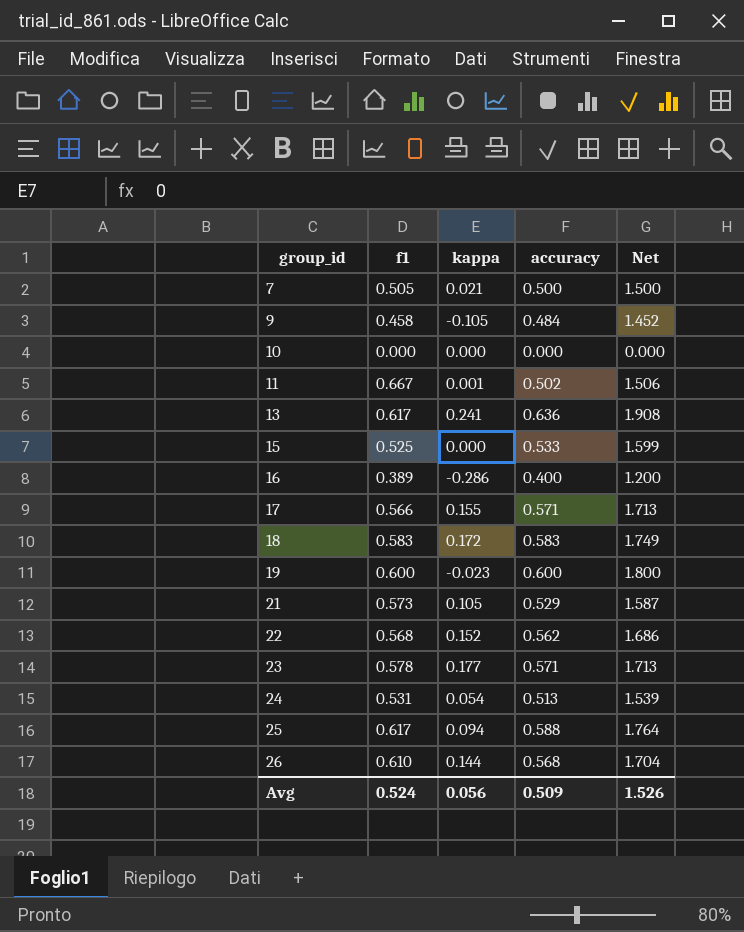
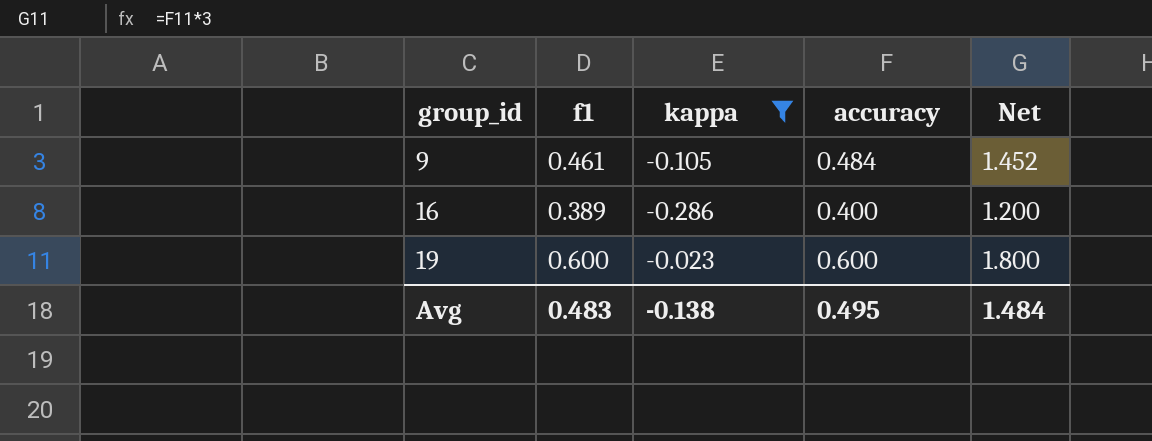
filter: none -> kappa <= -0.023
9 | f1: 0.458 -> 0.461
Avg | f1: 0.524 -> 0.483
Avg | kappa: 0.056 -> -0.138
Avg | accuracy: 0.509 -> 0.495
Avg | Net: 1.526 -> 1.484

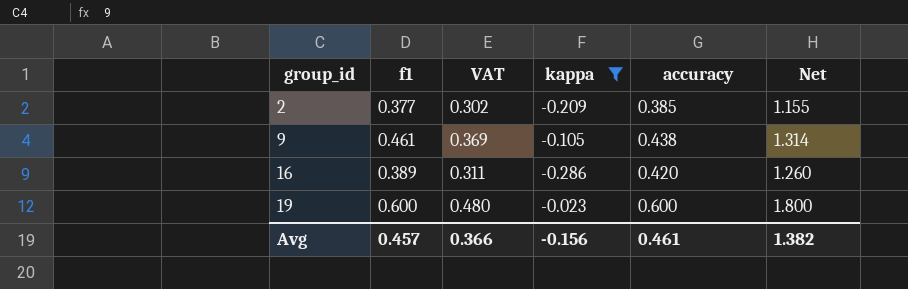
column VAT | formula: none -> [f1] * 0.8
row 2: none -> 0.377 | 0.302 | -0.209 | 0.385 | 1.155
9 | accuracy: 0.484 -> 0.438
9 | Net: 1.452 -> 1.314
16 | accuracy: 0.400 -> 0.420
16 | Net: 1.200 -> 1.260
Avg | f1: 0.483 -> 0.457
Avg | kappa: -0.138 -> -0.156
Avg | accuracy: 0.495 -> 0.461
Avg | Net: 1.484 -> 1.382

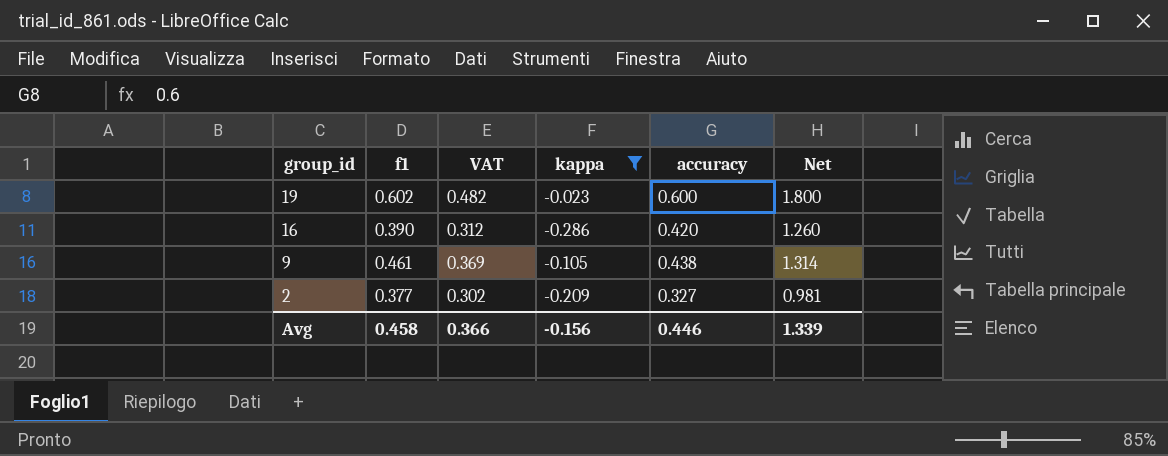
row order: group_id ascending -> group_id descending
19 | f1: 0.600 -> 0.602
19 | VAT: 0.480 -> 0.482
16 | f1: 0.389 -> 0.390
16 | VAT: 0.311 -> 0.312
2 | accuracy: 0.385 -> 0.327
2 | Net: 1.155 -> 0.981
Avg | f1: 0.457 -> 0.458
Avg | accuracy: 0.461 -> 0.446
Avg | Net: 1.382 -> 1.339

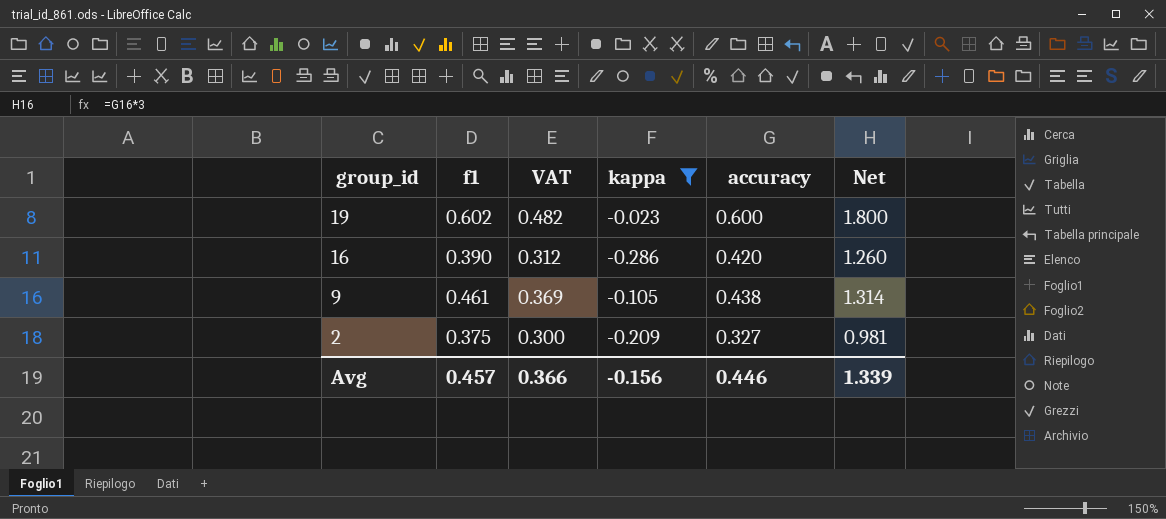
2 | f1: 0.377 -> 0.375
2 | VAT: 0.302 -> 0.300
Avg | f1: 0.458 -> 0.457

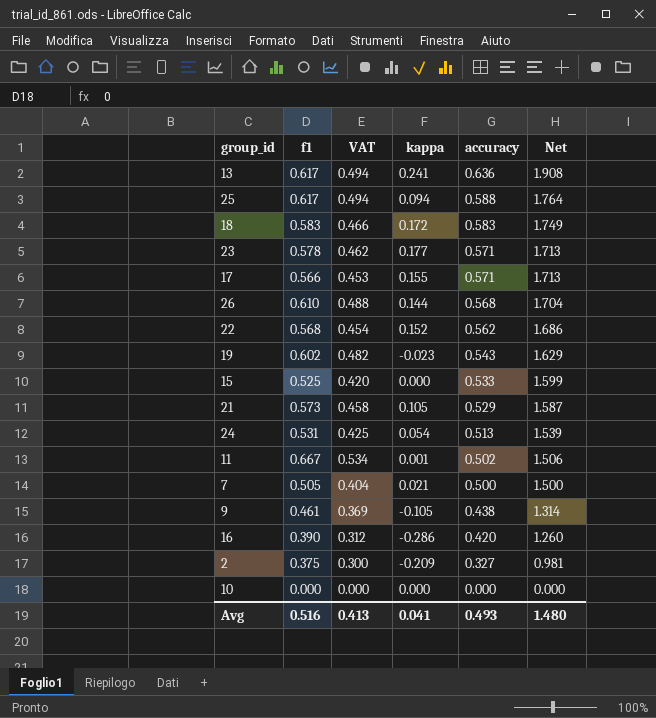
filter: kappa <= -0.023 -> none
row order: group_id descending -> accuracy descending
19 | accuracy: 0.600 -> 0.543
19 | Net: 1.800 -> 1.629
Avg | f1: 0.457 -> 0.516
Avg | VAT: 0.366 -> 0.413
Avg | kappa: -0.156 -> 0.041
Avg | accuracy: 0.446 -> 0.493
Avg | Net: 1.339 -> 1.480

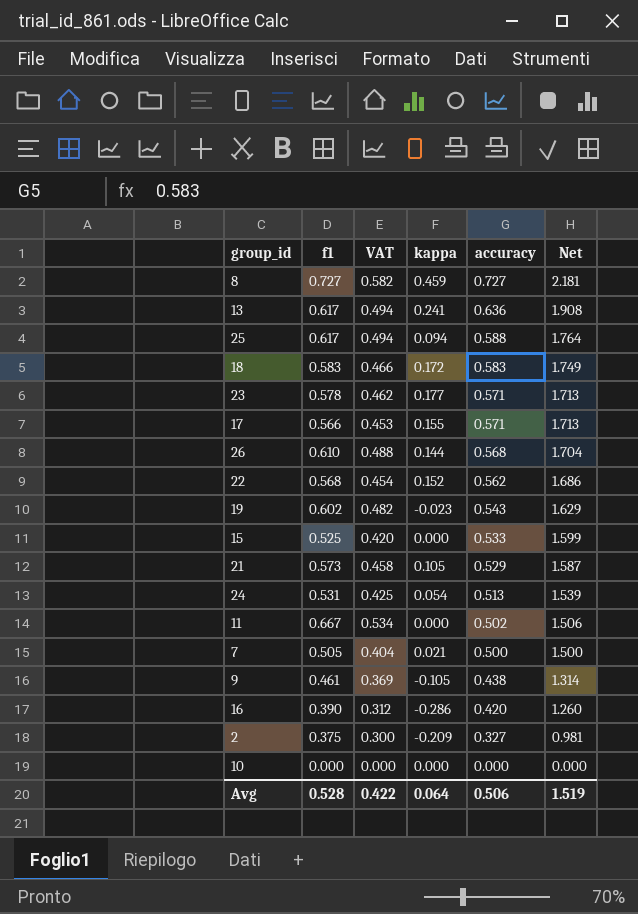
row 8: none -> 0.727 | 0.582 | 0.459 | 0.727 | 2.181
11 | kappa: 0.001 -> 0.000
Avg | f1: 0.516 -> 0.528
Avg | VAT: 0.413 -> 0.422
Avg | kappa: 0.041 -> 0.064
Avg | accuracy: 0.493 -> 0.506
Avg | Net: 1.480 -> 1.519

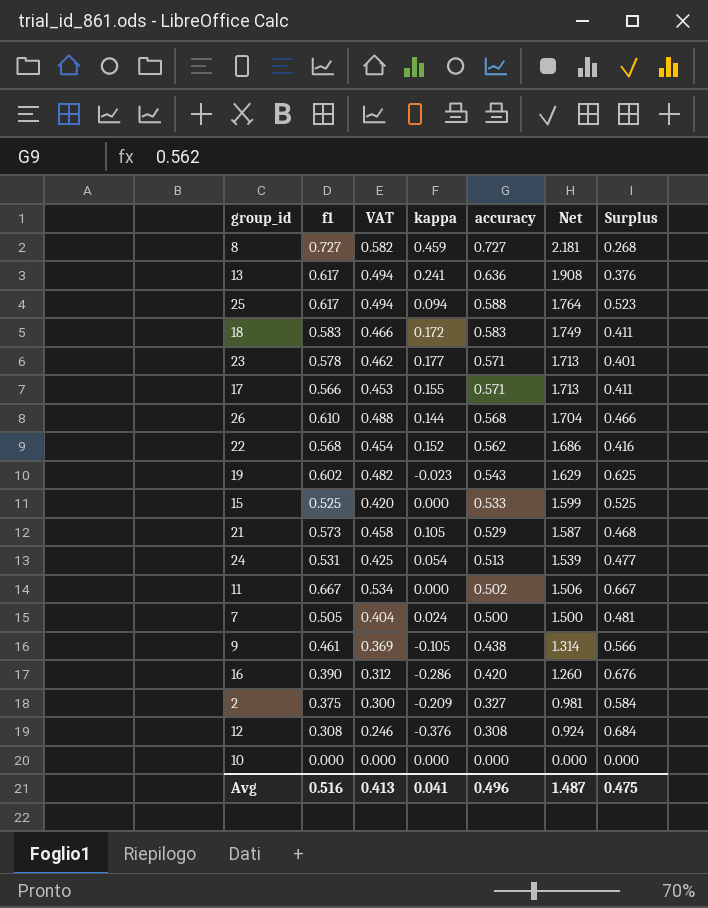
column Surplus | formula: none -> [f1] - [kappa]
7 | kappa: 0.021 -> 0.024
row 12: none -> 0.308 | 0.246 | -0.376 | 0.308 | 0.924 | 0.684
Avg | f1: 0.528 -> 0.516
Avg | VAT: 0.422 -> 0.413
Avg | kappa: 0.064 -> 0.041
Avg | accuracy: 0.506 -> 0.496
Avg | Net: 1.519 -> 1.487

